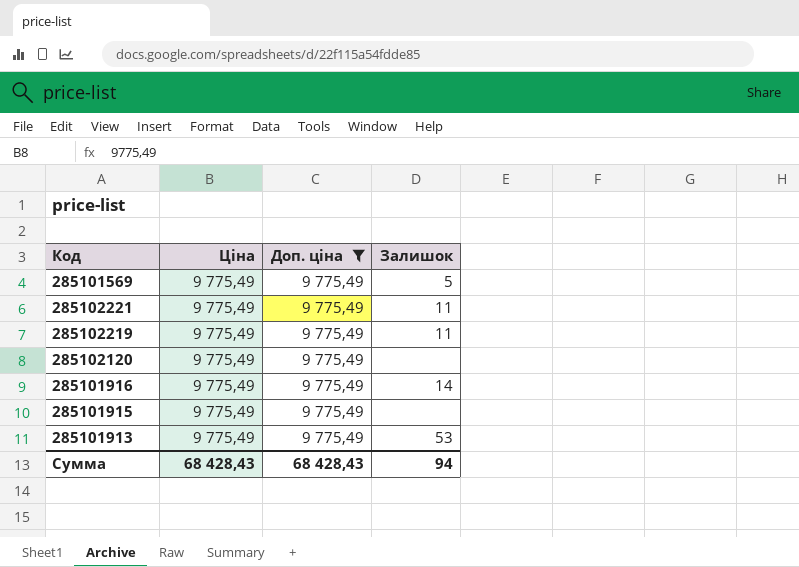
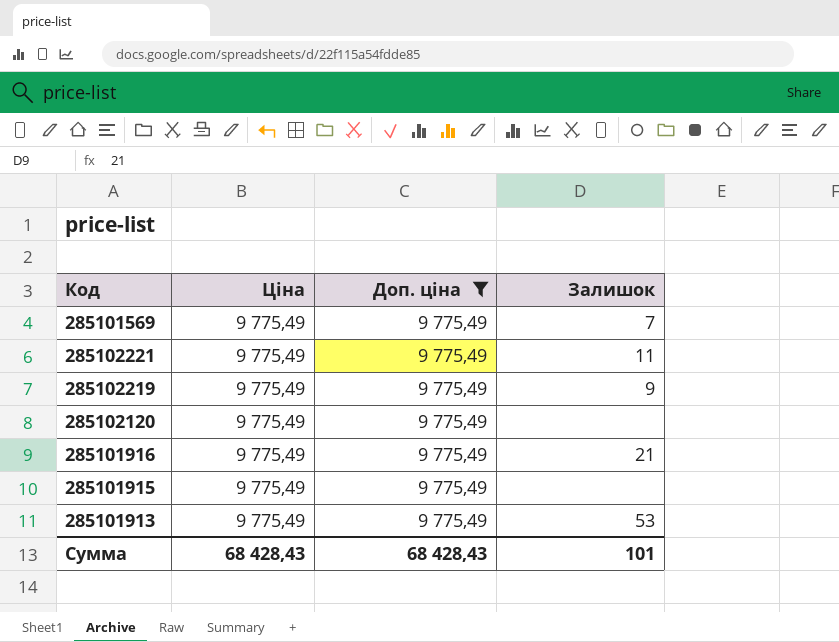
285101569 | Залишок: 5 -> 7
285102219 | Залишок: 11 -> 9
285101916 | Залишок: 14 -> 21
Сумма | Залишок: 94 -> 101

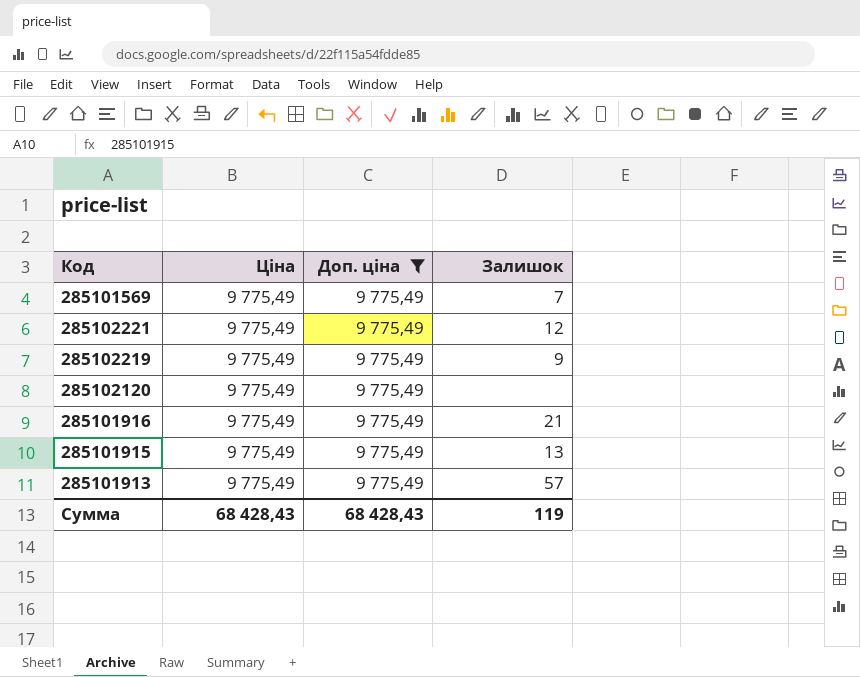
285102221 | Залишок: 11 -> 12
285101915 | Залишок: none -> 13
285101913 | Залишок: 53 -> 57
Сумма | Залишок: 101 -> 119

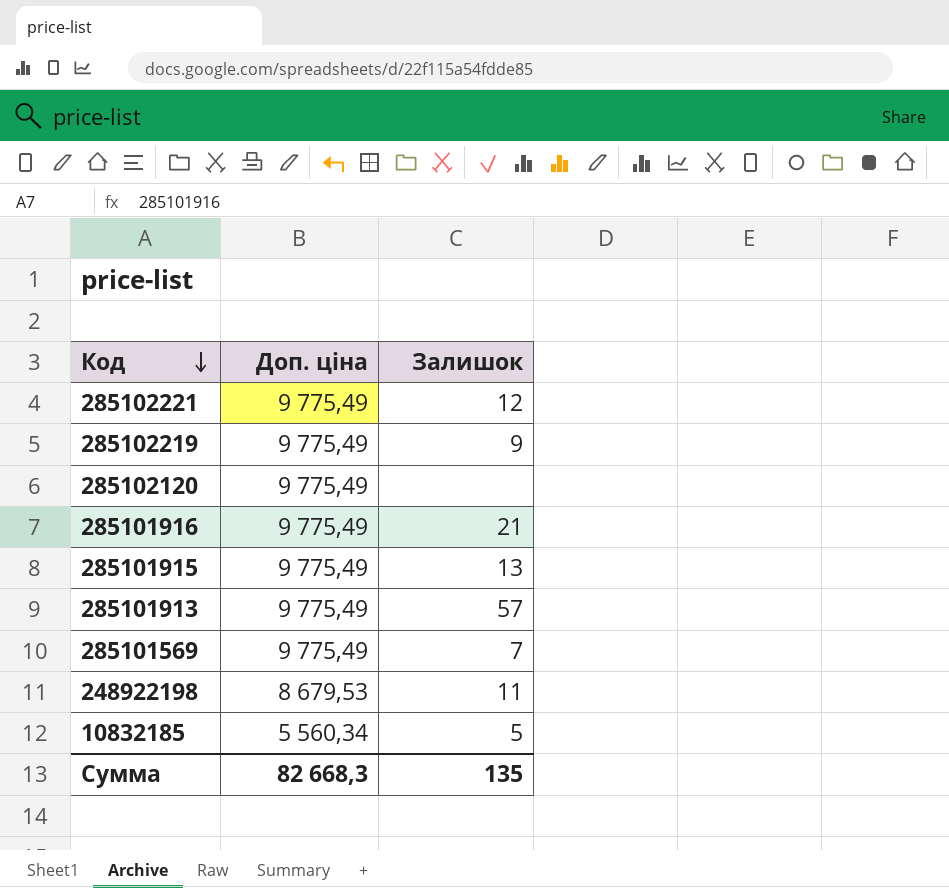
filter: Доп. ціна = 9 775,49 -> none
row order: none -> Код descending
column Ціна | position: 2 -> none
Сумма | Доп. ціна: 68 428,43 -> 82 668,3
Сумма | Залишок: 119 -> 135

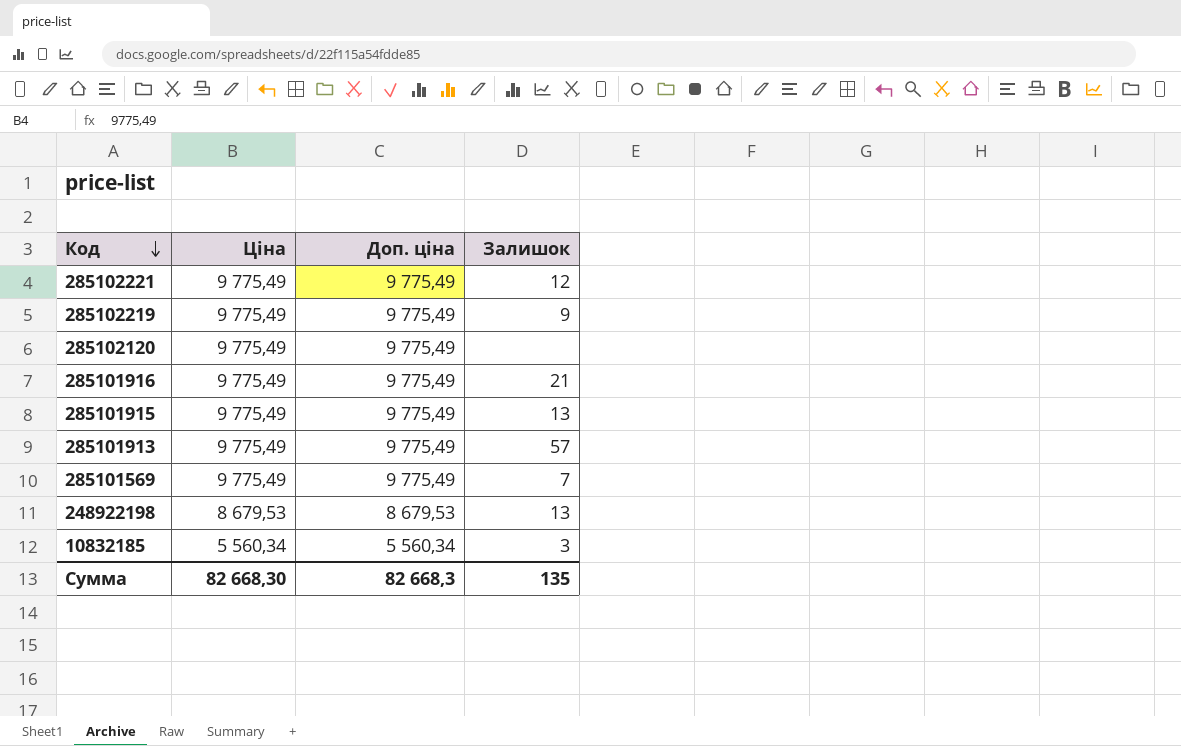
column Ціна | position: none -> 2
248922198 | Залишок: 11 -> 13
10832185 | Залишок: 5 -> 3

